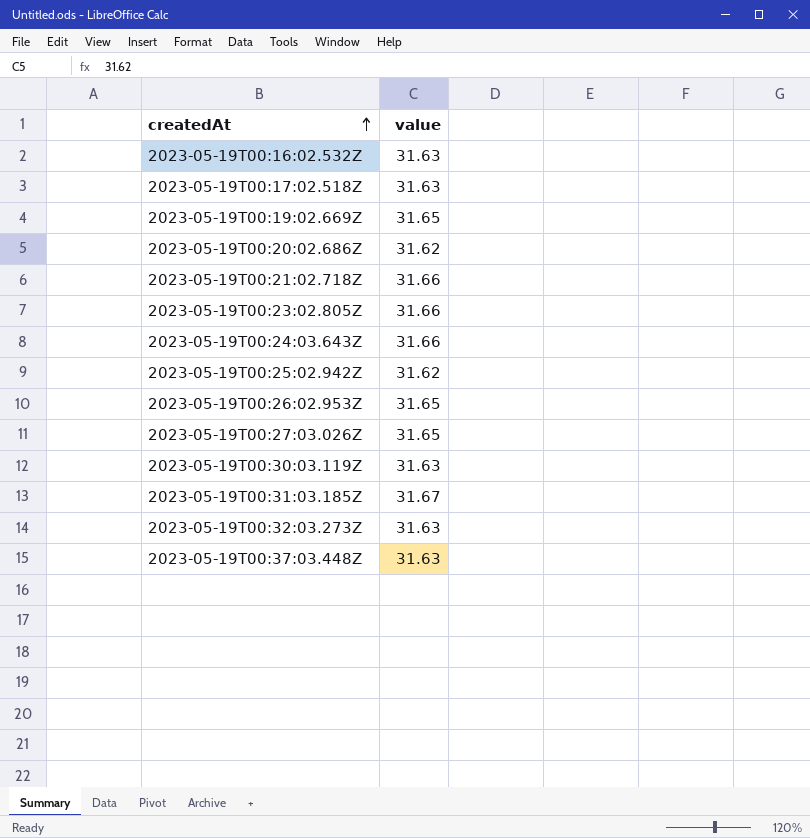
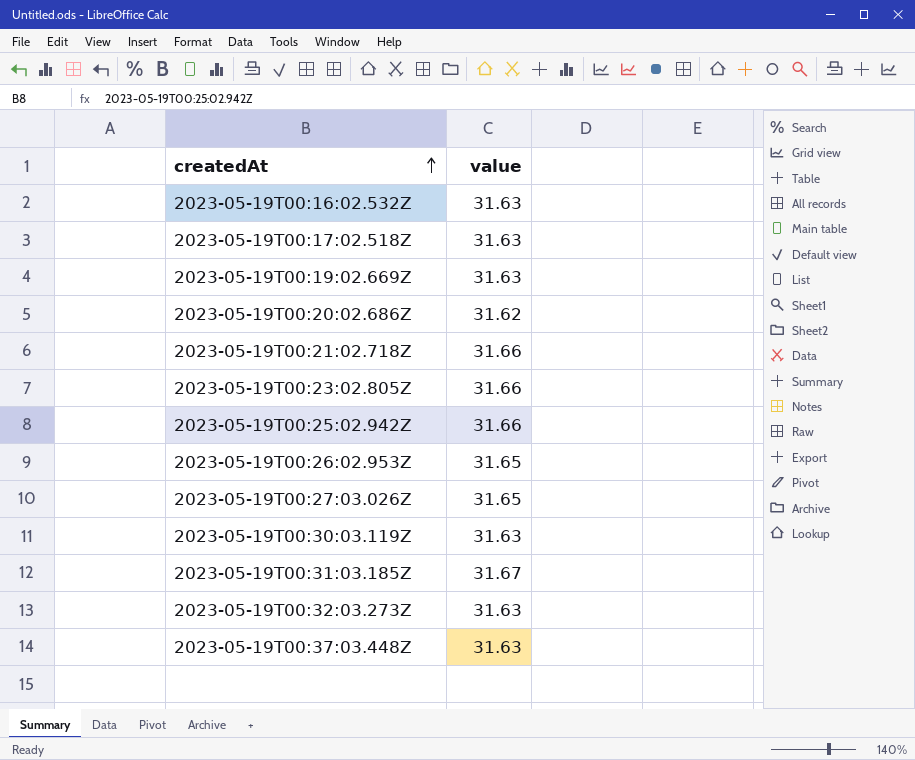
row 2023-05-19T00:24:03.643Z: 31.66 -> none
2023-05-19T00:19:02.669Z | value: 31.65 -> 31.63
2023-05-19T00:25:02.942Z | value: 31.62 -> 31.66

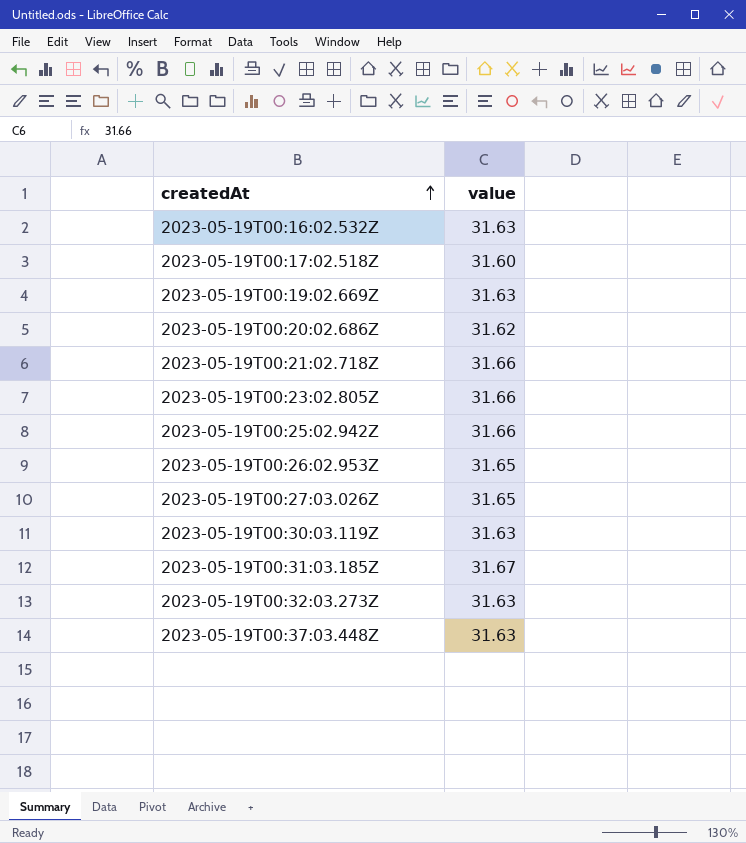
2023-05-19T00:17:02.518Z | value: 31.63 -> 31.60

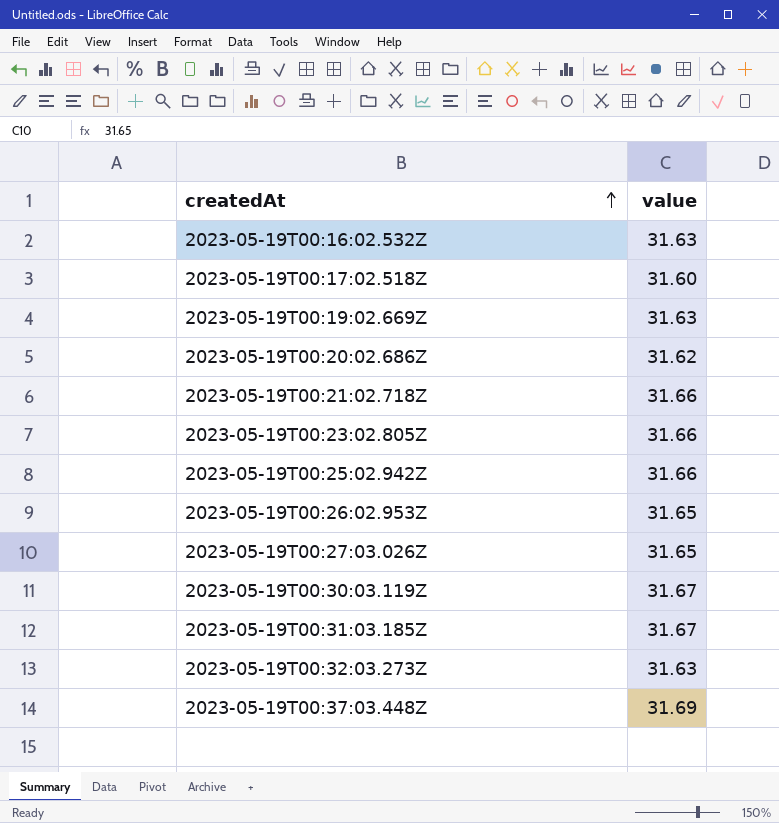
2023-05-19T00:30:03.119Z | value: 31.63 -> 31.67
2023-05-19T00:37:03.448Z | value: 31.63 -> 31.69

